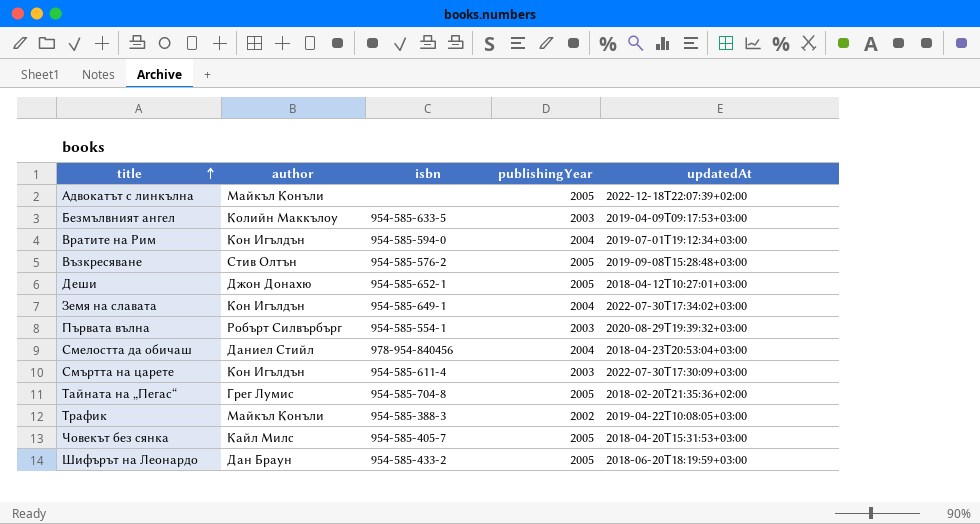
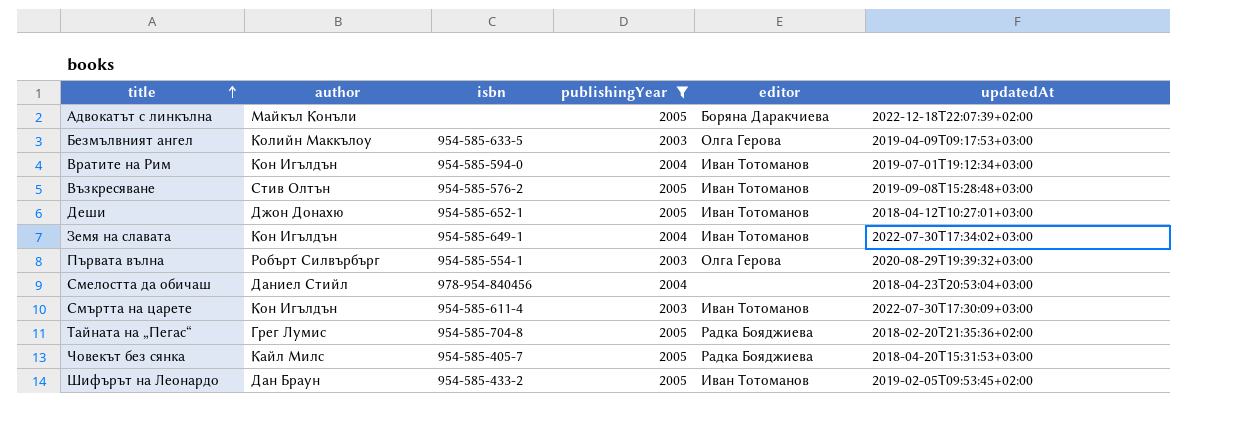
filter: none -> publishingYear != 2002
column editor | position: none -> 5
Шифърът на Леонардо | updatedAt: 2018-06-20T18:19:59+03:00 -> 2019-02-05T09:53:45+02:00

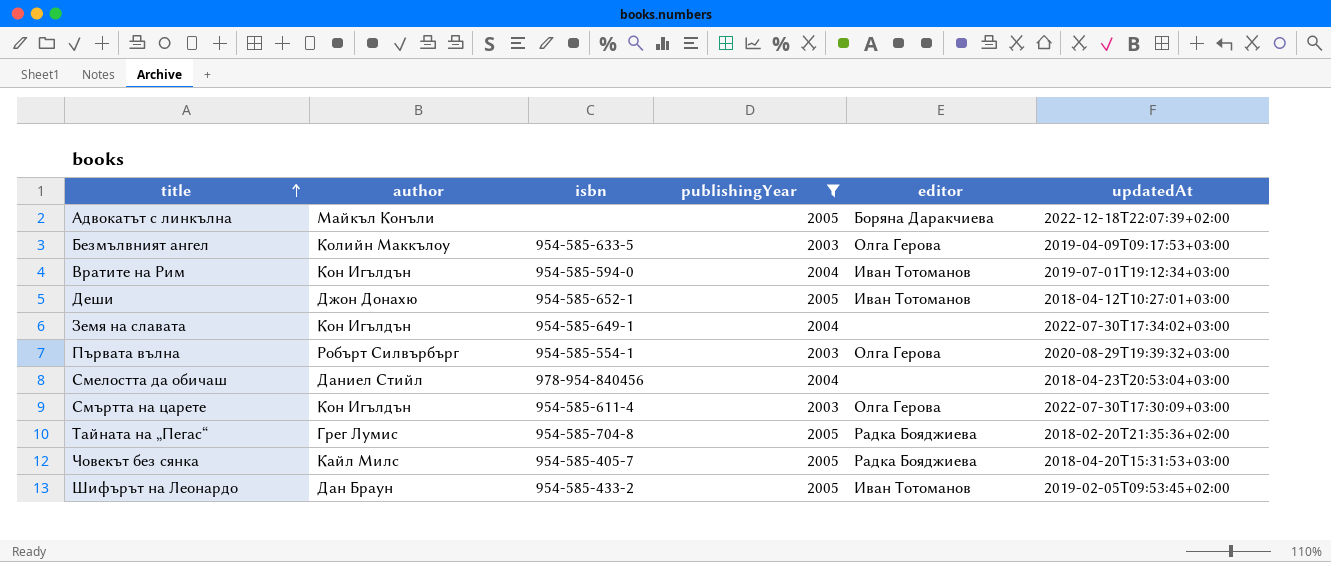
row Възкресяване: Стив Олтън | 954-585-576-2 | 2005 | Иван Тотоманов | 2019-09-08T15:28:48+03:00 -> none
Земя на славата | editor: Иван Тотоманов -> none
Смъртта на царете | editor: Иван Тотоманов -> Олга Герова

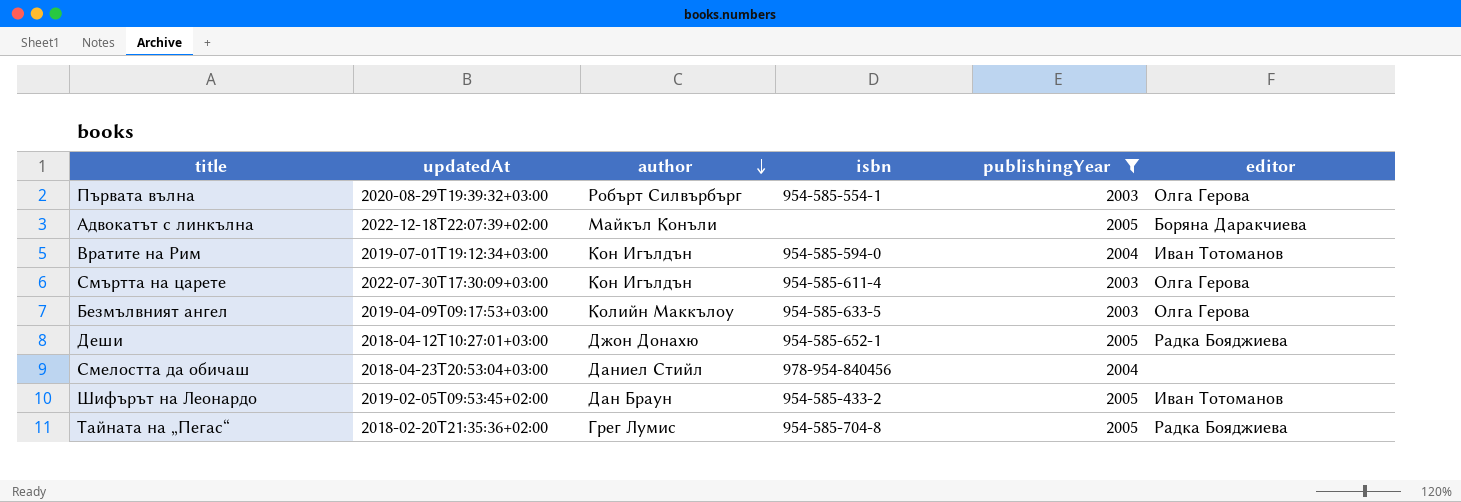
row order: title ascending -> author descending
column updatedAt | position: 6 -> 2
row Земя на славата: Кон Игълдън | 954-585-649-1 | 2004 | none | 2022-07-30T17:34:02+03:00 -> none
row Човекът без сянка: Кайл Милс | 954-585-405-7 | 2005 | Радка Бояджиева | 2018-04-20T15:31:53+03:00 -> none
Деши | editor: Иван Тотоманов -> Радка Бояджиева

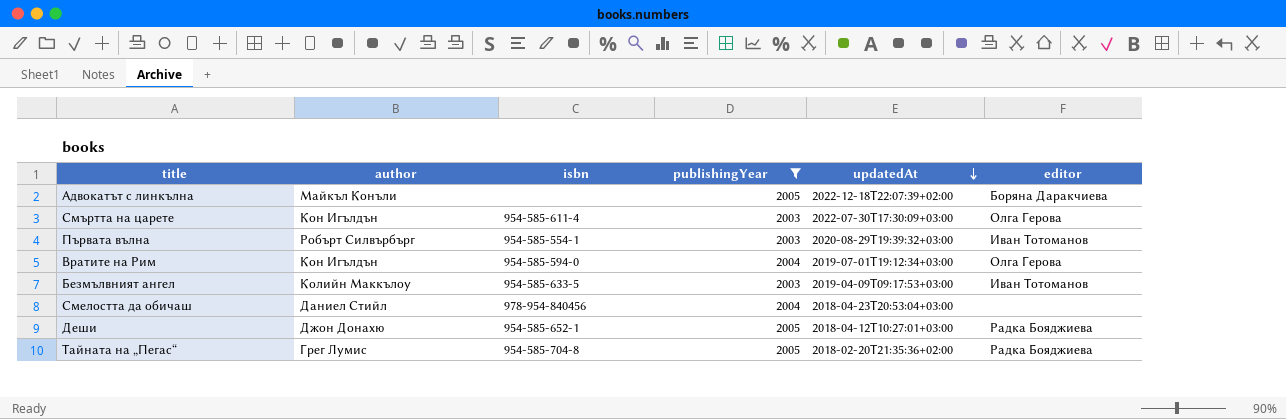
row order: author descending -> updatedAt descending
column updatedAt | position: 2 -> 5
row Шифърът на Леонардо: 2019-02-05T09:53:45+02:00 | Дан Браун | 954-585-433-2 | 2005 | Иван Тотоманов -> none
Първата вълна | editor: Олга Герова -> Иван Тотоманов
Вратите на Рим | editor: Иван Тотоманов -> Олга Герова
Безмълвният ангел | editor: Олга Герова -> Иван Тотоманов

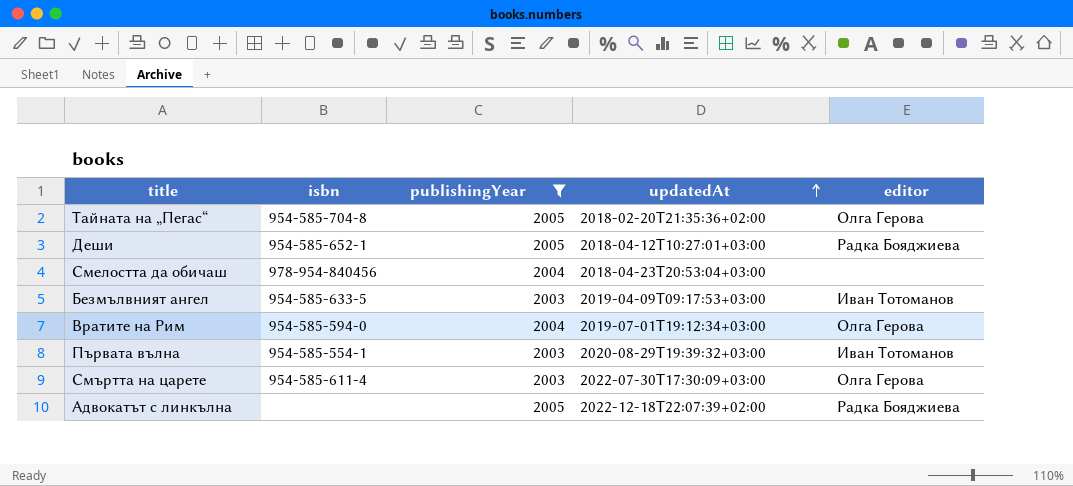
row order: updatedAt descending -> updatedAt ascending
column author | position: 2 -> none
Тайната на „Пегас“ | editor: Радка Бояджиева -> Олга Герова
Адвокатът с линкълна | editor: Боряна Даракчиева -> Радка Бояджиева

